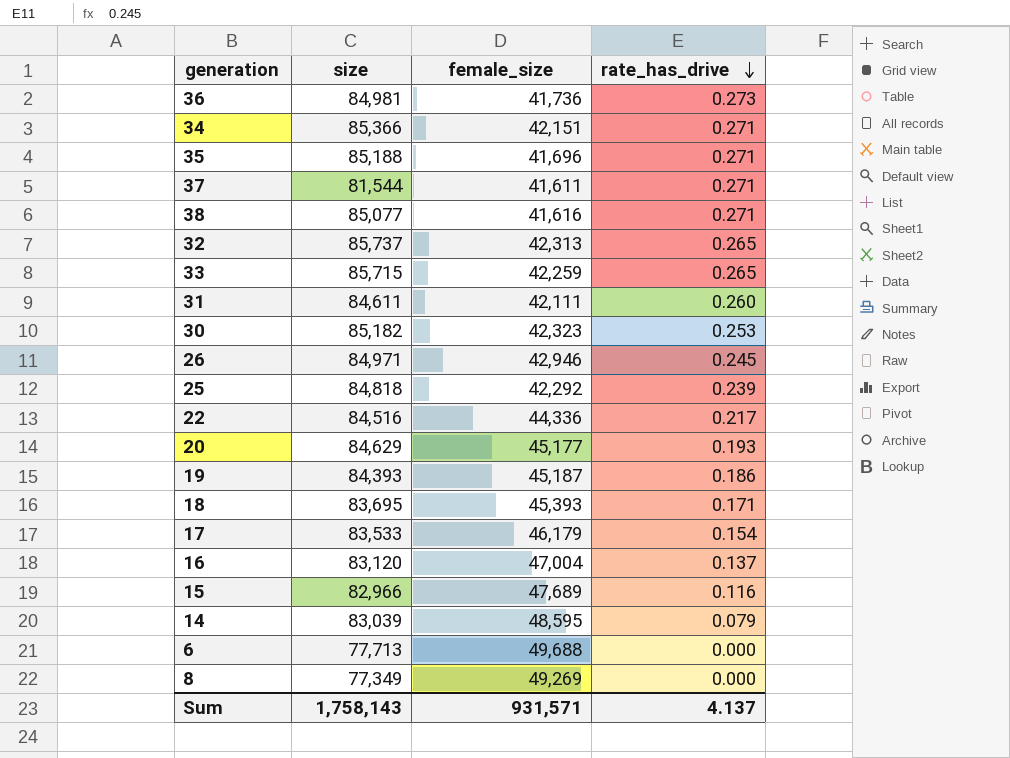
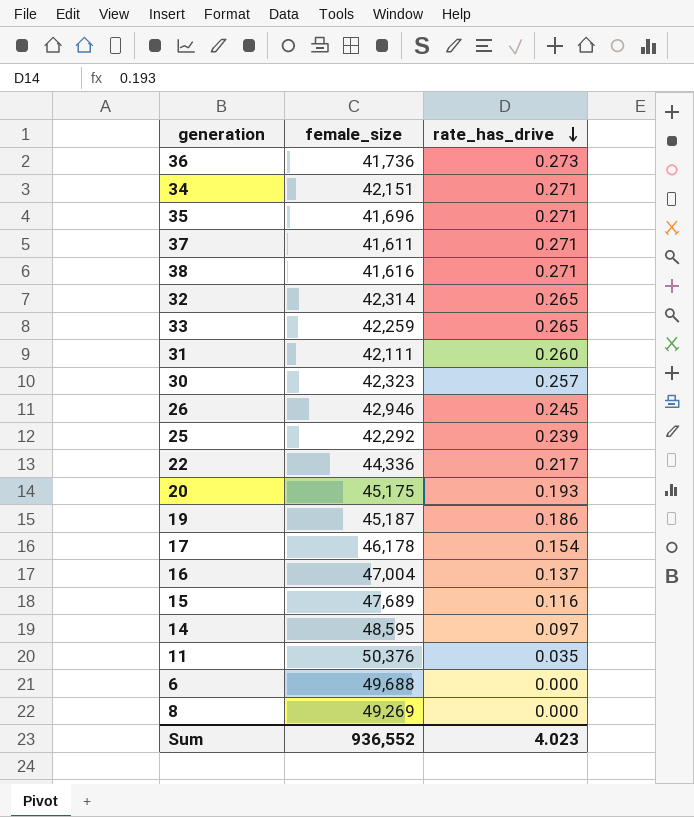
column size | position: 2 -> none
row 18: 83,695 | 45,393 | 0.171 -> none
32 | female_size: 42,313 -> 42,314
30 | rate_has_drive: 0.253 -> 0.257
20 | female_size: 45,177 -> 45,175
17 | female_size: 46,179 -> 46,178
14 | rate_has_drive: 0.079 -> 0.097
row 11: none -> 50,376 | 0.035
Sum | female_size: 931,571 -> 936,552
Sum | rate_has_drive: 4.137 -> 4.023

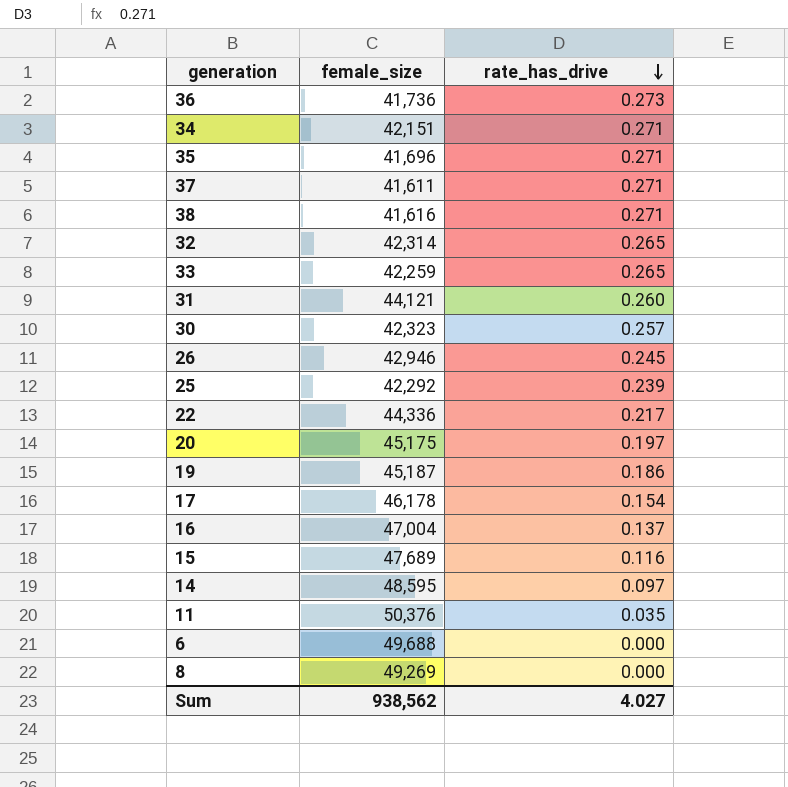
31 | female_size: 42,111 -> 44,121
20 | rate_has_drive: 0.193 -> 0.197
Sum | female_size: 936,552 -> 938,562
Sum | rate_has_drive: 4.023 -> 4.027

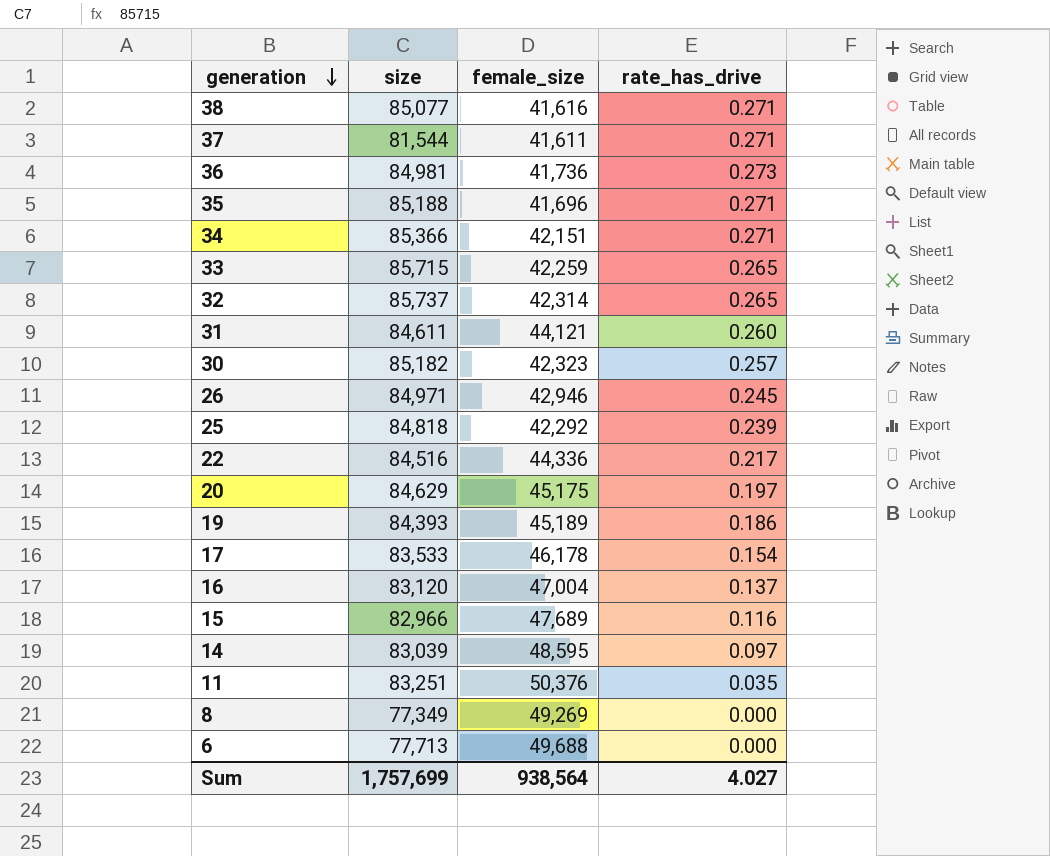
row order: rate_has_drive descending -> generation descending
column size | position: none -> 2
19 | female_size: 45,187 -> 45,189
Sum | female_size: 938,562 -> 938,564

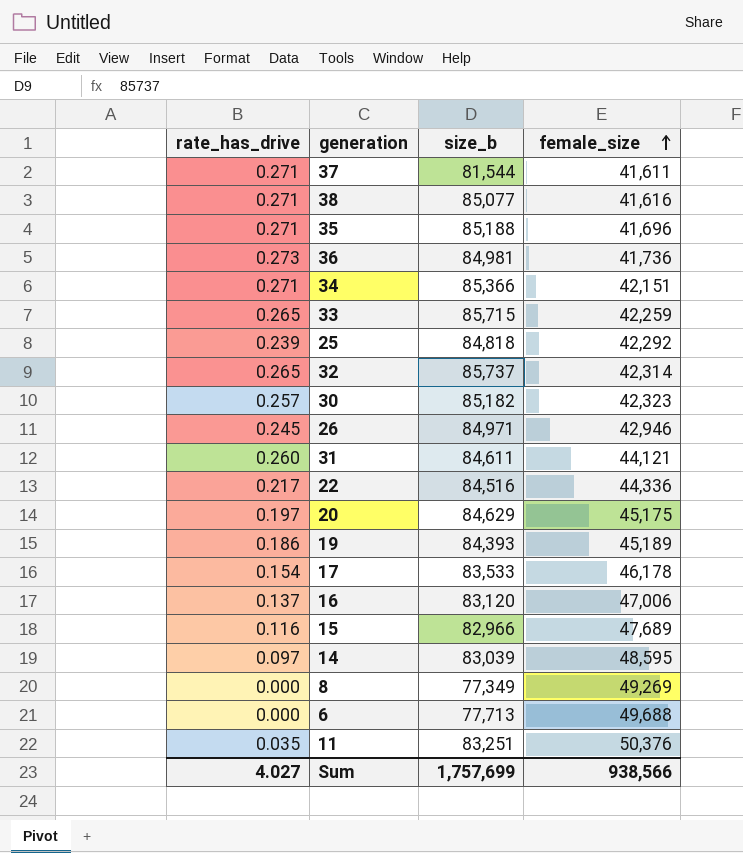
row order: generation descending -> female_size ascending
column rate_has_drive | position: 4 -> 1
column name: size -> size_b
16 | female_size: 47,004 -> 47,006
Sum | female_size: 938,564 -> 938,566

